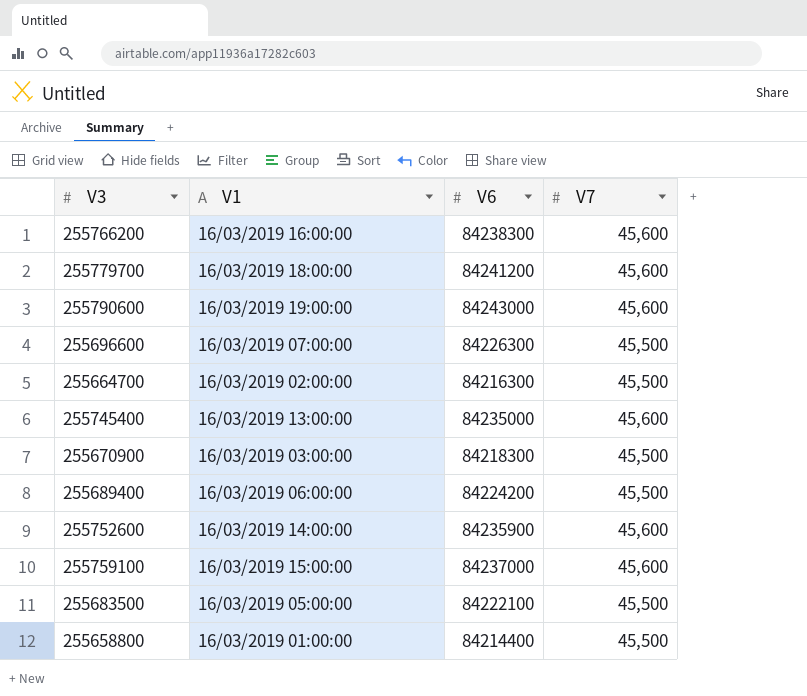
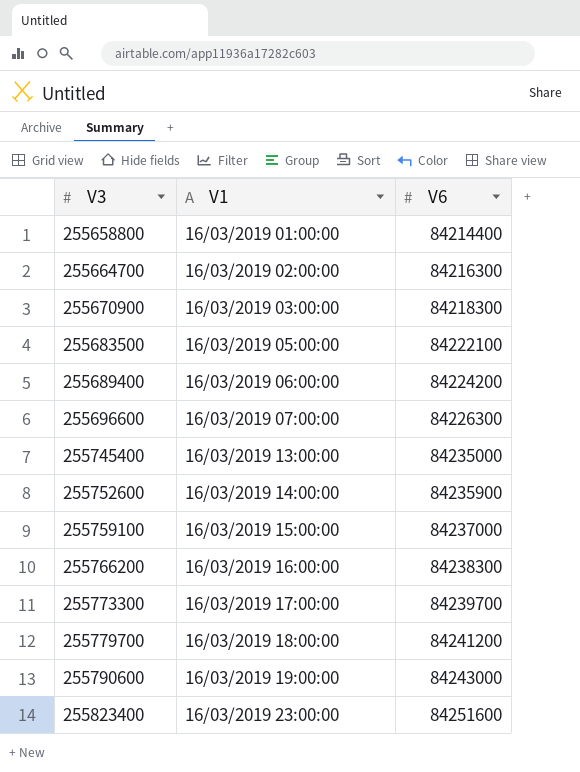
row order: none -> V3 ascending
column V7 | position: 4 -> none
row 255773300: none -> 16/03/2019 17:00:00 | 84239700
row 255823400: none -> 16/03/2019 23:00:00 | 84251600

